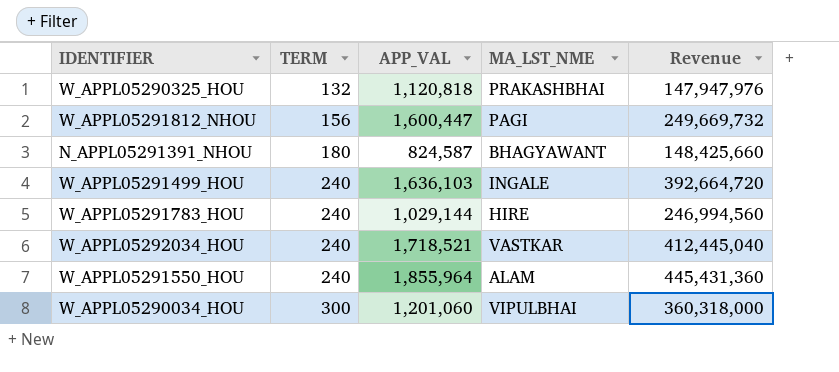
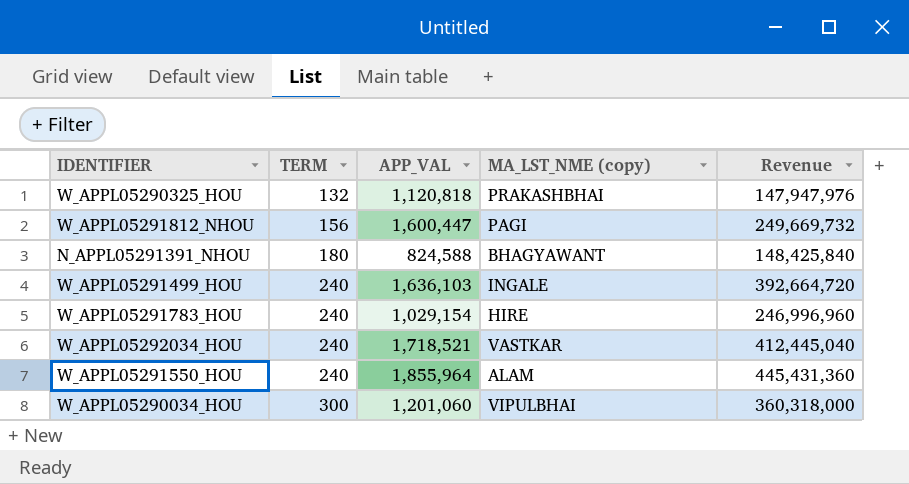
column name: MA_LST_NME -> MA_LST_NME (copy)
N_APPL05291391_NHOU | APP_VAL: 824,587 -> 824,588
N_APPL05291391_NHOU | Revenue: 148,425,660 -> 148,425,840
W_APPL05291783_HOU | APP_VAL: 1,029,144 -> 1,029,154
W_APPL05291783_HOU | Revenue: 246,994,560 -> 246,996,960

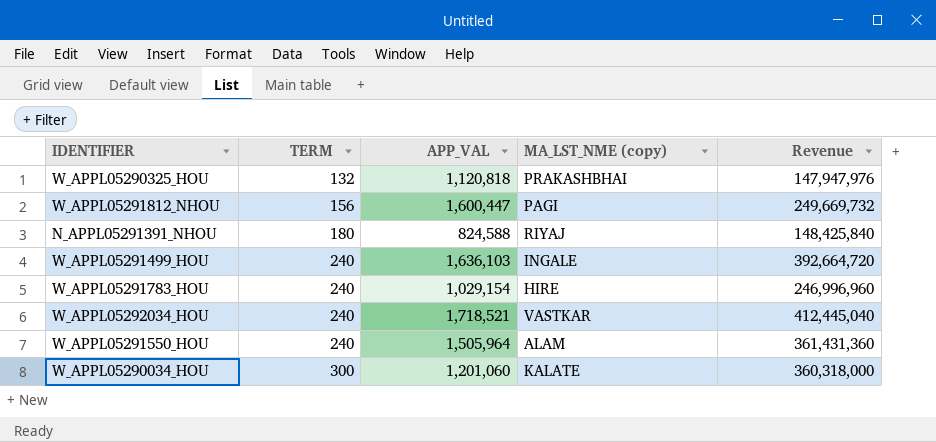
N_APPL05291391_NHOU | MA_LST_NME (copy): BHAGYAWANT -> RIYAJ
W_APPL05291550_HOU | APP_VAL: 1,855,964 -> 1,505,964
W_APPL05291550_HOU | Revenue: 445,431,360 -> 361,431,360
W_APPL05290034_HOU | MA_LST_NME (copy): VIPULBHAI -> KALATE

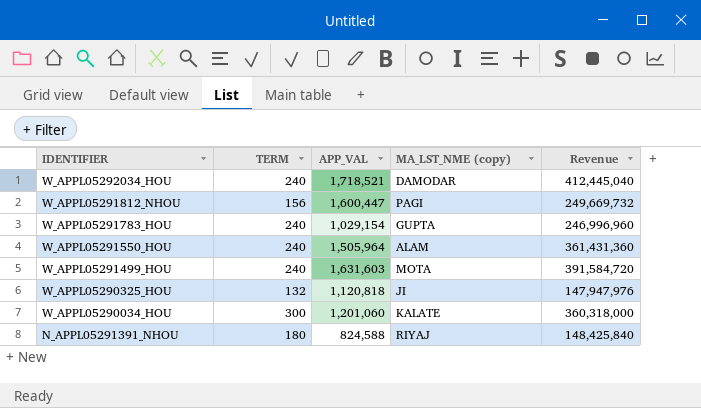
row order: TERM ascending -> IDENTIFIER descending
W_APPL05292034_HOU | MA_LST_NME (copy): VASTKAR -> DAMODAR
W_APPL05291783_HOU | MA_LST_NME (copy): HIRE -> GUPTA
W_APPL05291499_HOU | APP_VAL: 1,636,103 -> 1,631,603
W_APPL05291499_HOU | MA_LST_NME (copy): INGALE -> MOTA
W_APPL05291499_HOU | Revenue: 392,664,720 -> 391,584,720
W_APPL05290325_HOU | MA_LST_NME (copy): PRAKASHBHAI -> JI

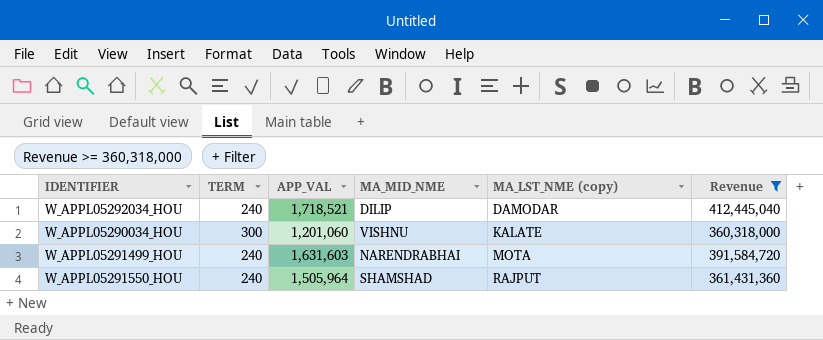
filter: none -> Revenue >= 360,318,000
row order: IDENTIFIER descending -> MA_LST_NME (copy) ascending
column MA_MID_NME | position: none -> 4
W_APPL05291550_HOU | MA_LST_NME (copy): ALAM -> RAJPUT

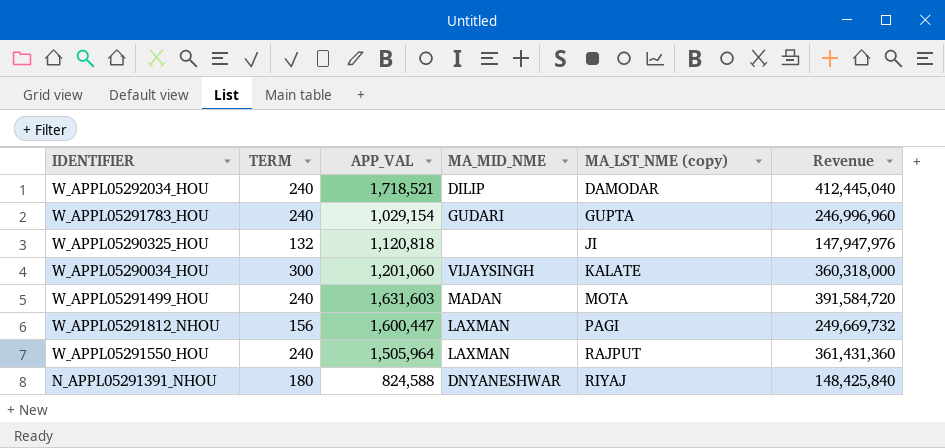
filter: Revenue >= 360,318,000 -> none
W_APPL05290034_HOU | MA_MID_NME: VISHNU -> VIJAYSINGH
W_APPL05291499_HOU | MA_MID_NME: NARENDRABHAI -> MADAN
W_APPL05291550_HOU | MA_MID_NME: SHAMSHAD -> LAXMAN

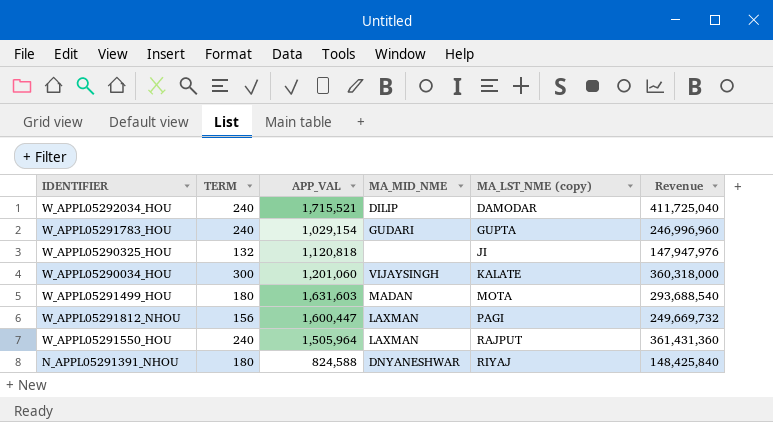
W_APPL05292034_HOU | APP_VAL: 1,718,521 -> 1,715,521
W_APPL05292034_HOU | Revenue: 412,445,040 -> 411,725,040
W_APPL05291499_HOU | TERM: 240 -> 180
W_APPL05291499_HOU | Revenue: 391,584,720 -> 293,688,540

